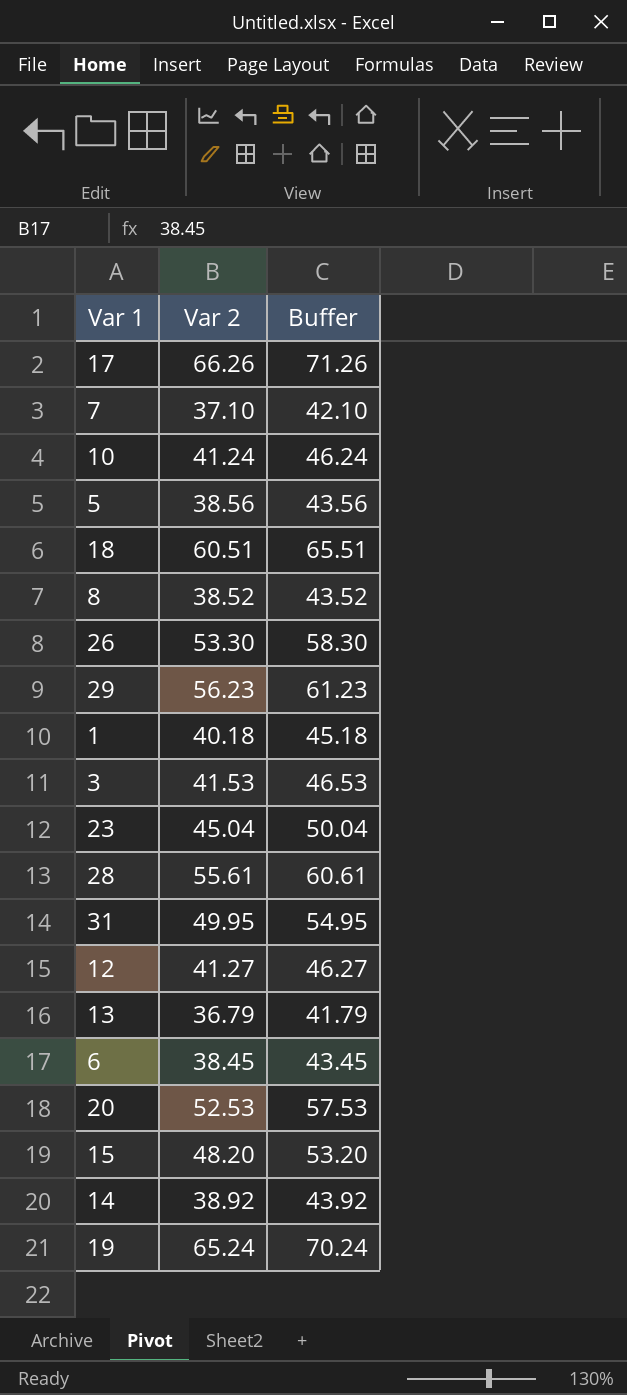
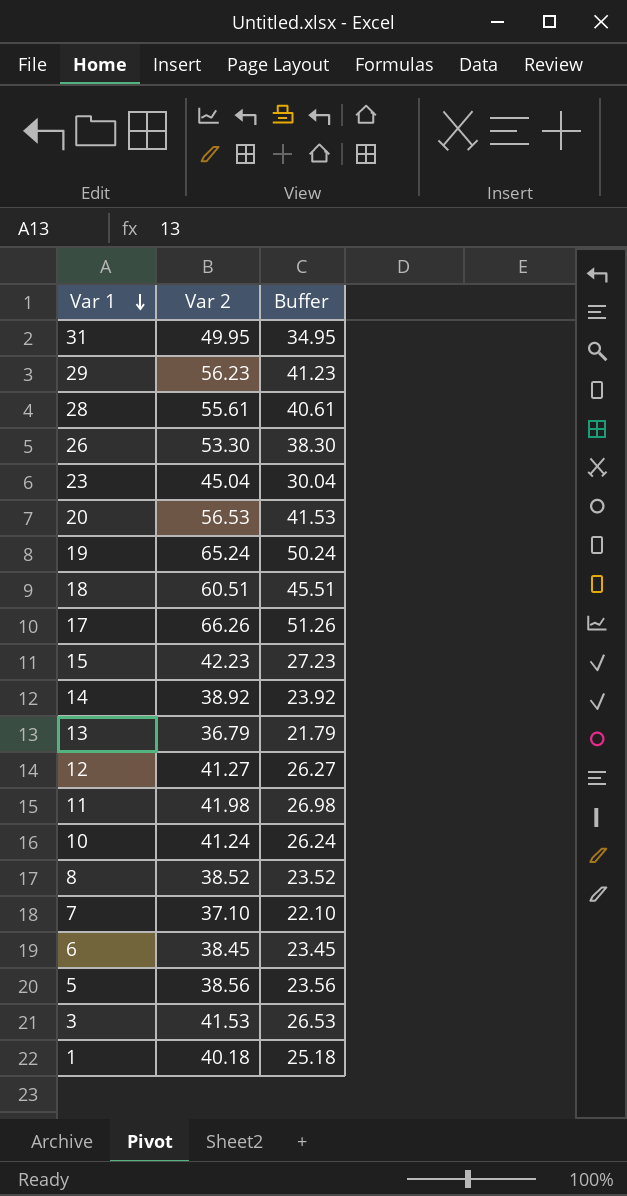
row order: none -> Var 1 descending
column Buffer | formula: [Var 2] + 5 -> [Var 2] - 15
20 | Var 2: 52.53 -> 56.53
15 | Var 2: 48.20 -> 42.23
row 11: none -> 41.98 | 26.98

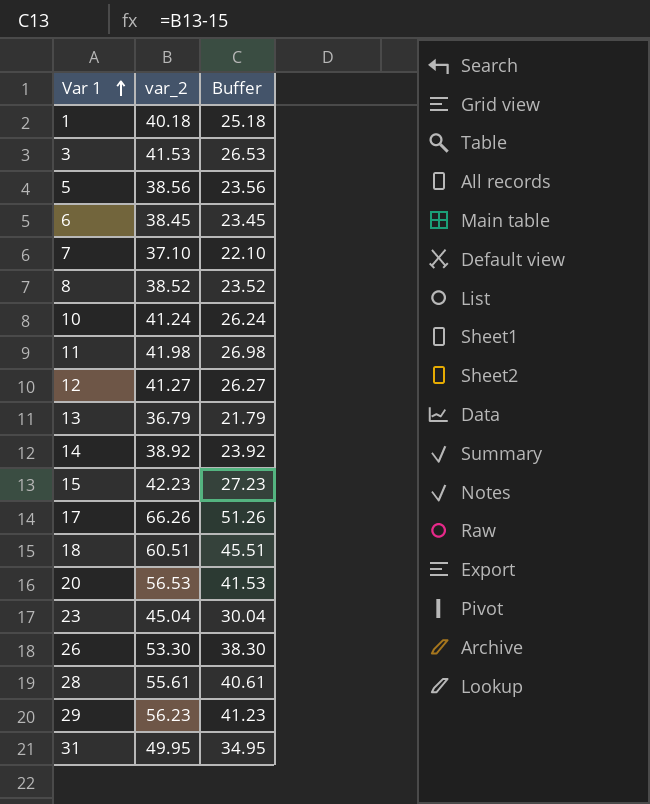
row order: Var 1 descending -> Var 1 ascending
column name: Var 2 -> var_2
row 19: 65.24 | 50.24 -> none

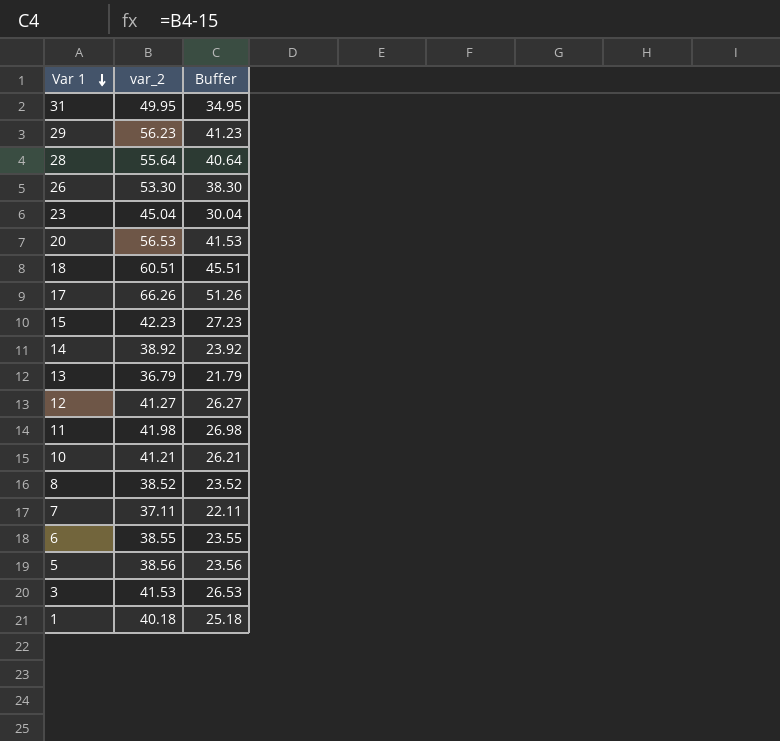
row order: Var 1 ascending -> Var 1 descending
28 | var_2: 55.61 -> 55.64
28 | Buffer: 40.61 -> 40.64
10 | var_2: 41.24 -> 41.21
10 | Buffer: 26.24 -> 26.21
7 | var_2: 37.10 -> 37.11
7 | Buffer: 22.10 -> 22.11
6 | var_2: 38.45 -> 38.55
6 | Buffer: 23.45 -> 23.55

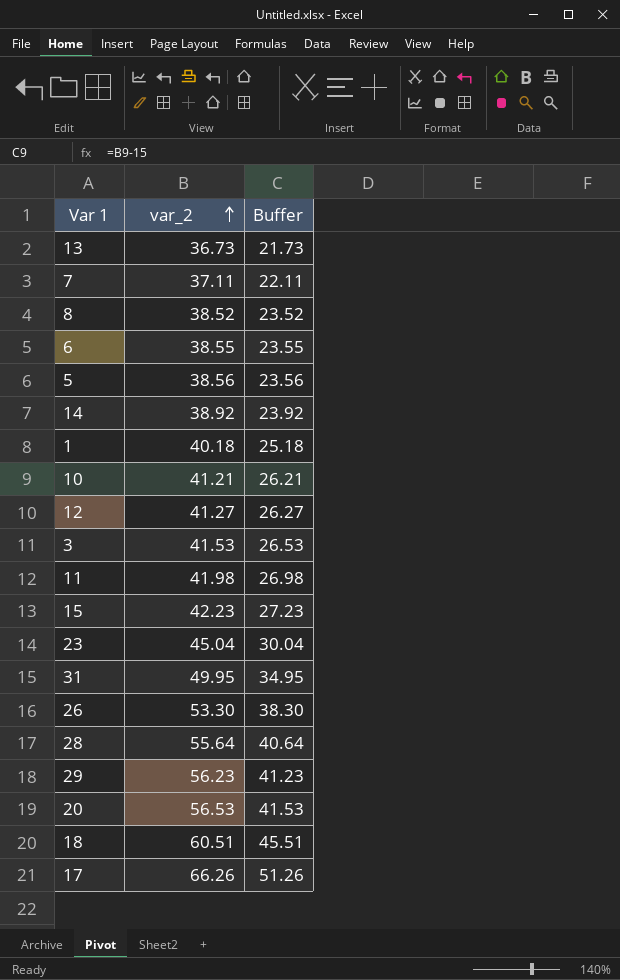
row order: Var 1 descending -> var_2 ascending
13 | var_2: 36.79 -> 36.73
13 | Buffer: 21.79 -> 21.73

